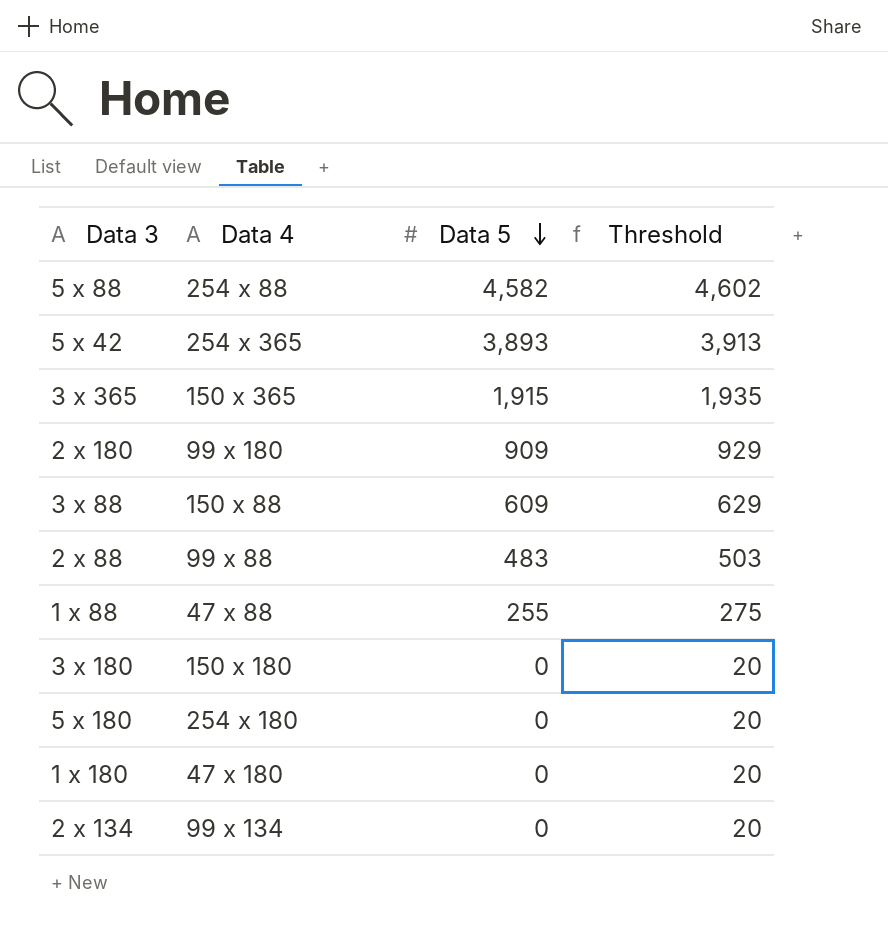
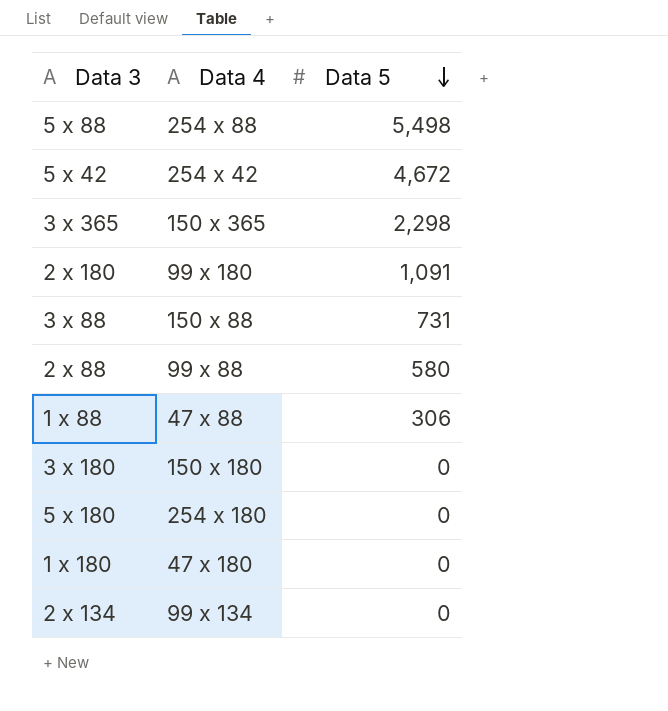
column Threshold | formula: [Data 5] + 20 -> none
5 x 88 | Data 5: 4,582 -> 5,498
5 x 42 | Data 4: 254 x 365 -> 254 x 42
5 x 42 | Data 5: 3,893 -> 4,672
3 x 365 | Data 5: 1,915 -> 2,298
2 x 180 | Data 5: 909 -> 1,091
3 x 88 | Data 5: 609 -> 731
2 x 88 | Data 5: 483 -> 580
1 x 88 | Data 5: 255 -> 306

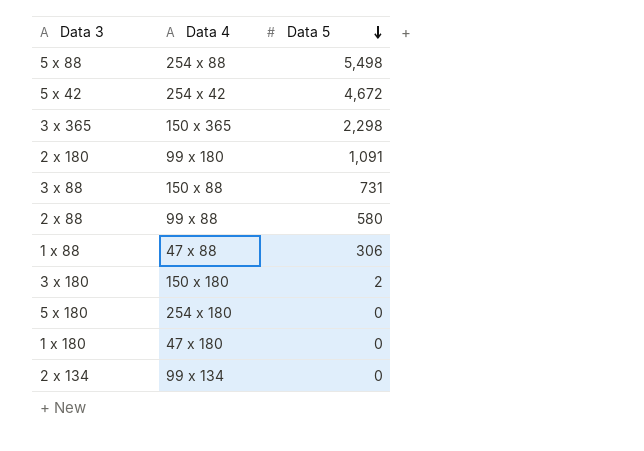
3 x 180 | Data 5: 0 -> 2

